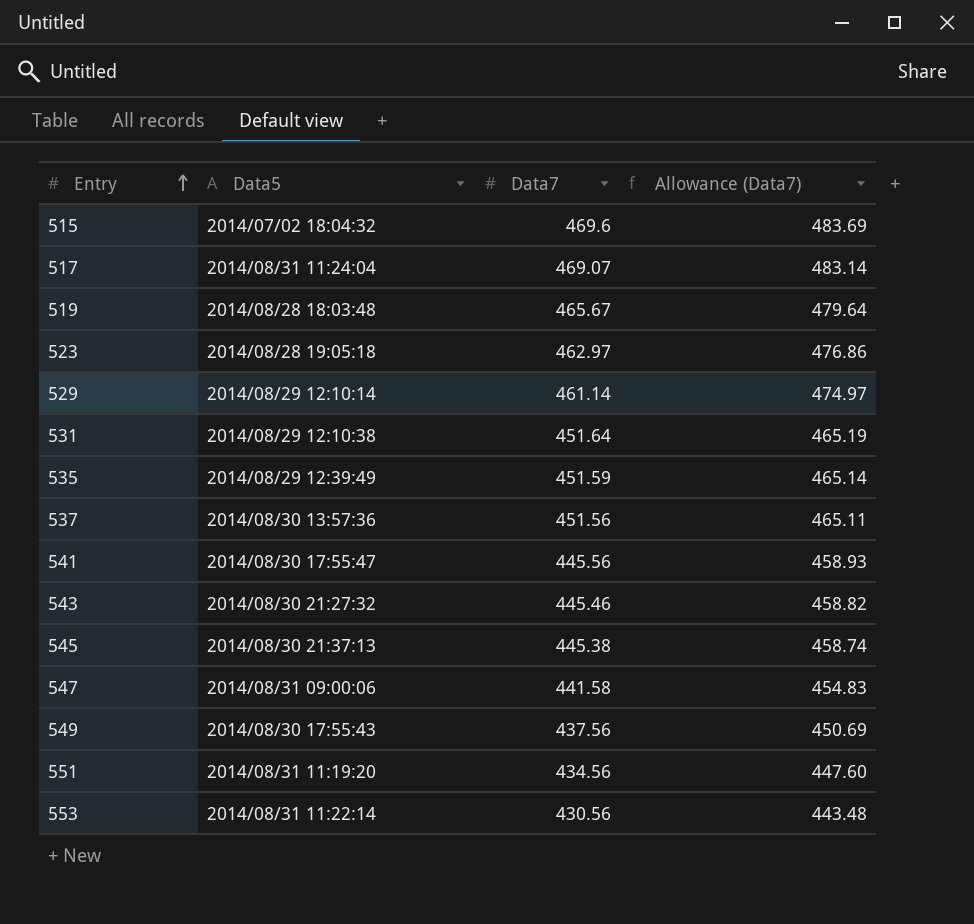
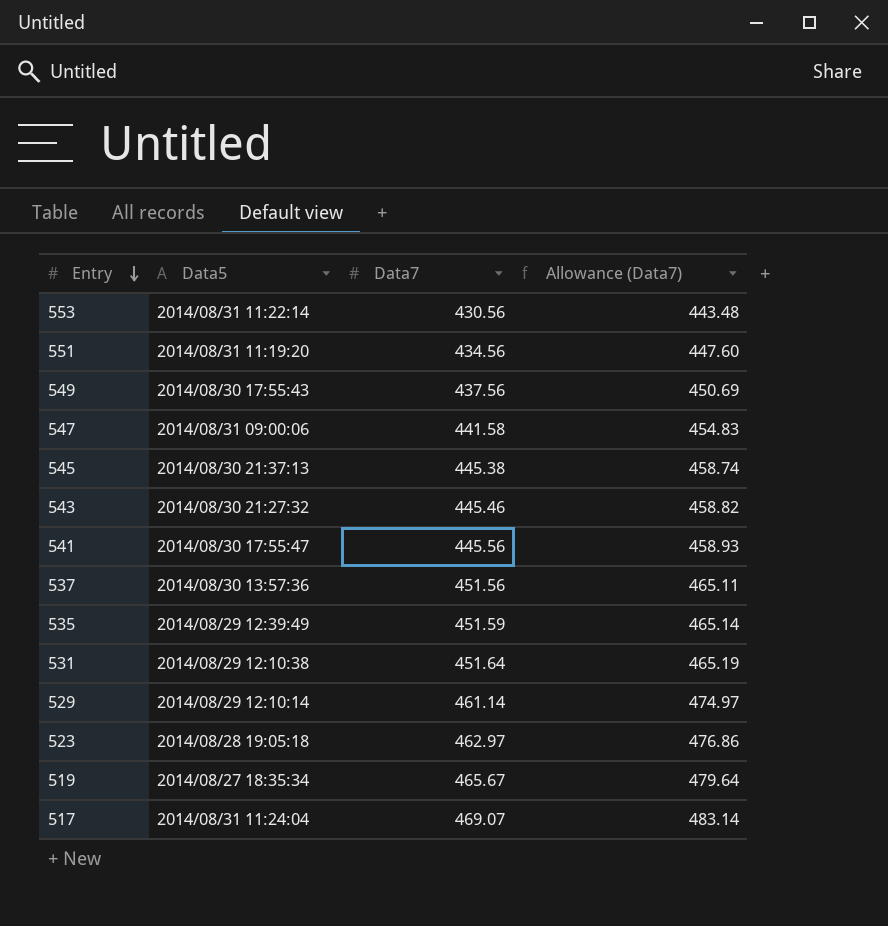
row order: Entry ascending -> Entry descending
row 515: 2014/07/02 18:04:32 | 469.6 | 483.69 -> none
519 | Data5: 2014/08/28 18:03:48 -> 2014/08/27 18:35:34

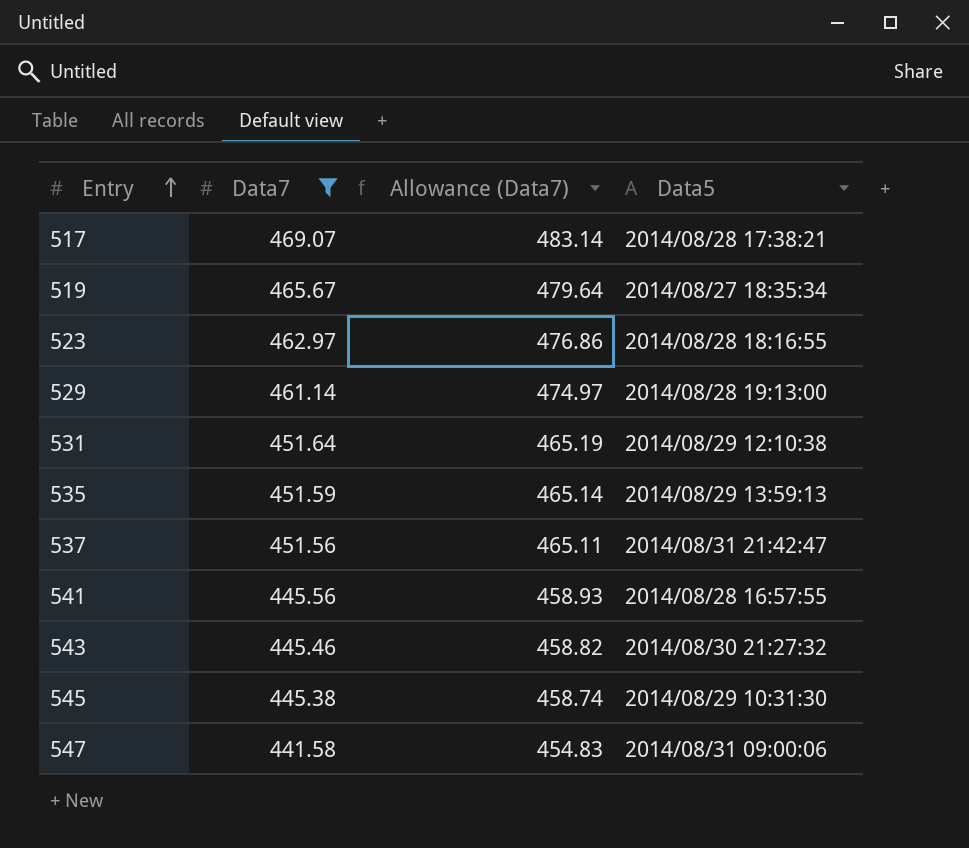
filter: none -> Data7 >= 441.58
row order: Entry descending -> Entry ascending
column Data5 | position: 2 -> 4
517 | Data5: 2014/08/31 11:24:04 -> 2014/08/28 17:38:21
523 | Data5: 2014/08/28 19:05:18 -> 2014/08/28 18:16:55
529 | Data5: 2014/08/29 12:10:14 -> 2014/08/28 19:13:00
535 | Data5: 2014/08/29 12:39:49 -> 2014/08/29 13:59:13
537 | Data5: 2014/08/30 13:57:36 -> 2014/08/31 21:42:47
541 | Data5: 2014/08/30 17:55:47 -> 2014/08/28 16:57:55
545 | Data5: 2014/08/30 21:37:13 -> 2014/08/29 10:31:30

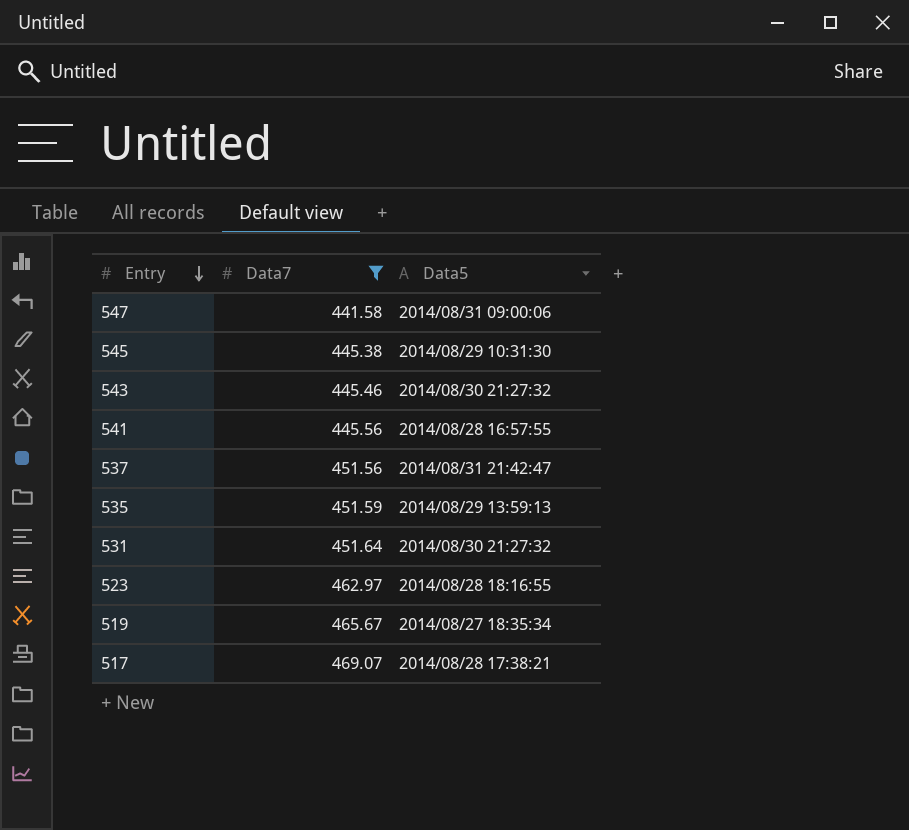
row order: Entry ascending -> Entry descending
column Allowance (Data7) | formula: [Data7] * 1.03 -> none
row 529: 461.14 | 474.97 | 2014/08/28 19:13:00 -> none
531 | Data5: 2014/08/29 12:10:38 -> 2014/08/30 21:27:32

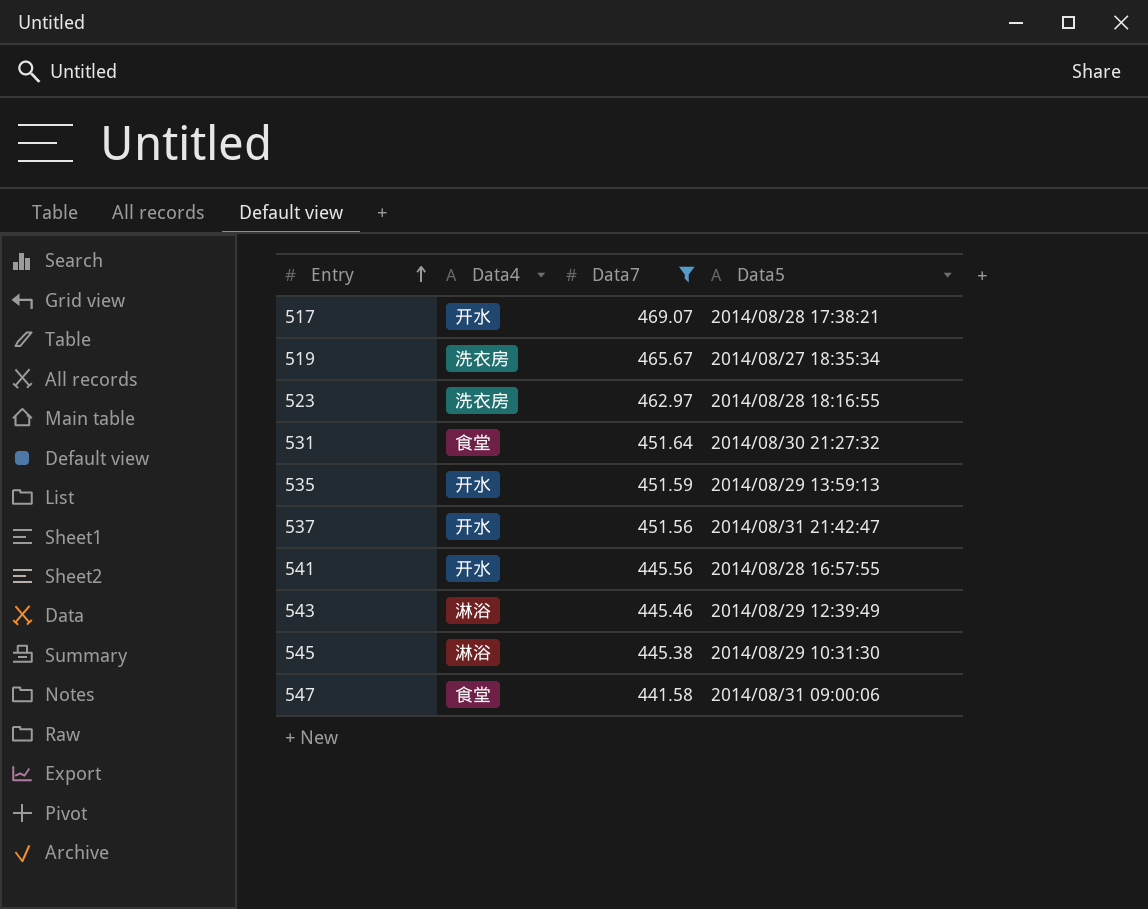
row order: Entry descending -> Entry ascending
column Data4 | position: none -> 2
543 | Data5: 2014/08/30 21:27:32 -> 2014/08/29 12:39:49

